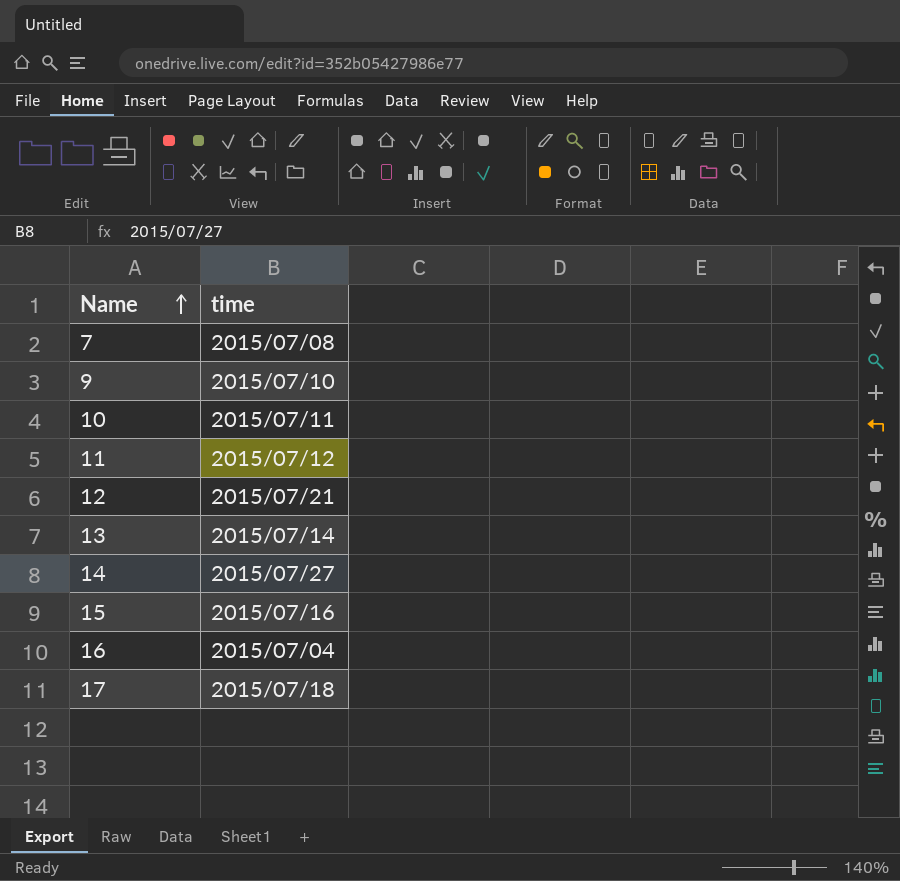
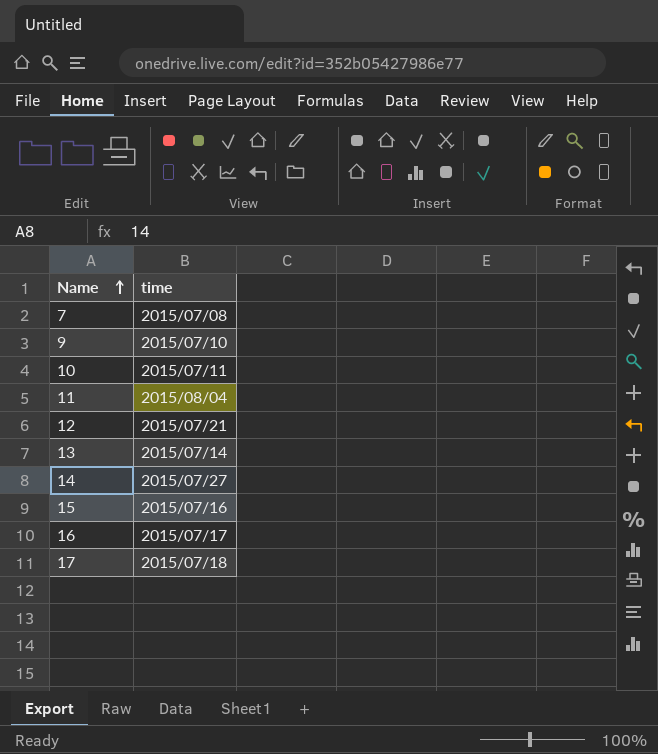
11 | time: 2015/07/12 -> 2015/08/04
16 | time: 2015/07/04 -> 2015/07/17

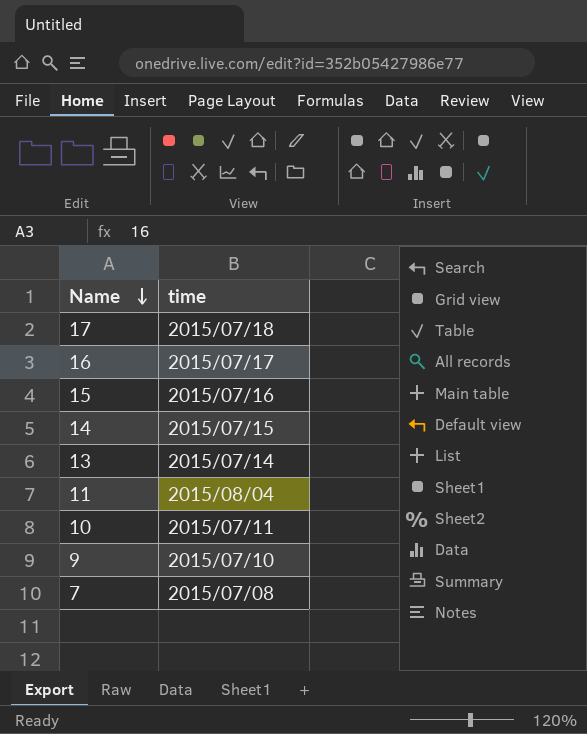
row order: Name ascending -> Name descending
row 12: 2015/07/21 -> none
14 | time: 2015/07/27 -> 2015/07/15

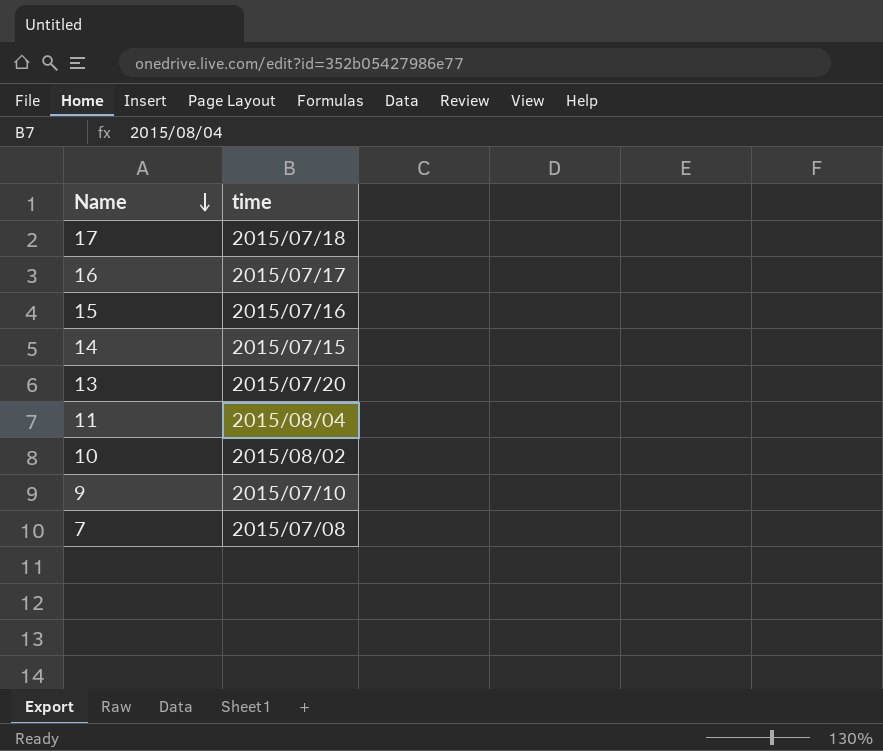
13 | time: 2015/07/14 -> 2015/07/20
10 | time: 2015/07/11 -> 2015/08/02

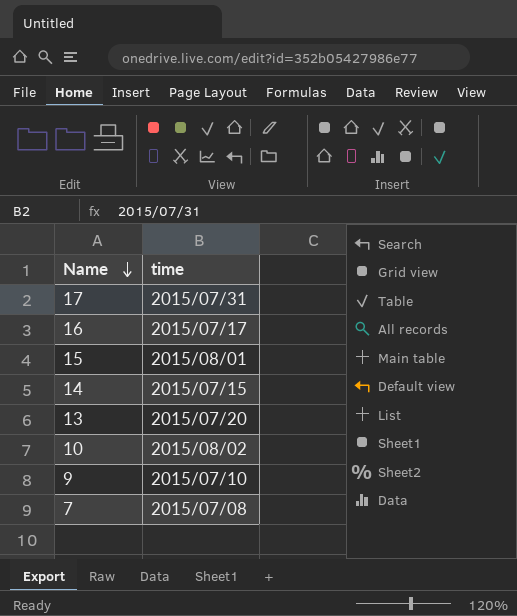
row 11: 2015/08/04 -> none
17 | time: 2015/07/18 -> 2015/07/31
15 | time: 2015/07/16 -> 2015/08/01

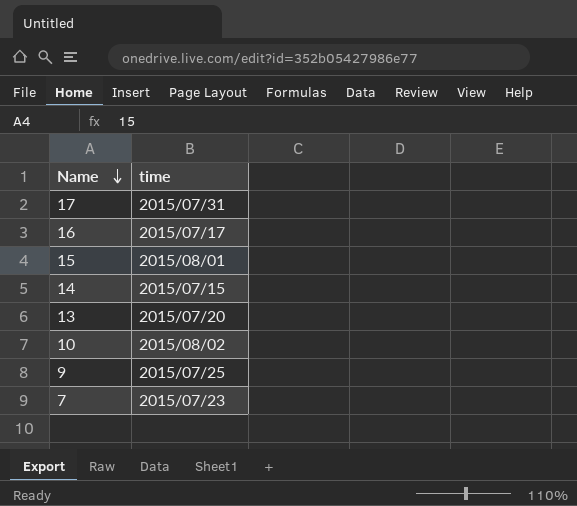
9 | time: 2015/07/10 -> 2015/07/25
7 | time: 2015/07/08 -> 2015/07/23

